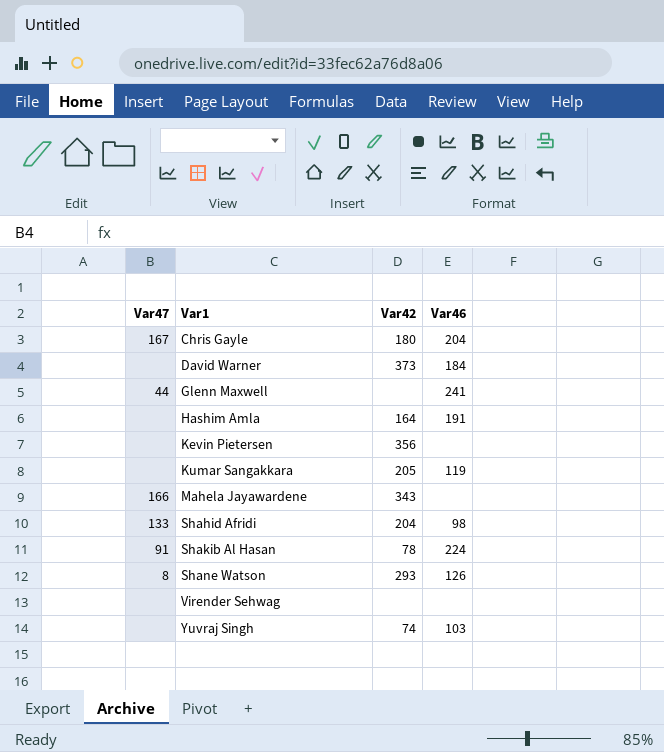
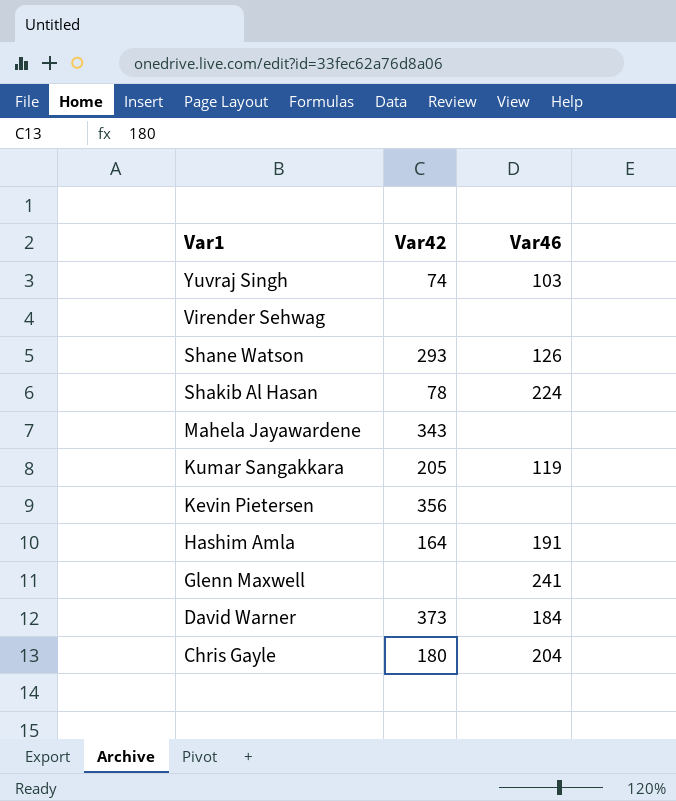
row order: Var1 ascending -> Var1 descending
column Var47 | position: 1 -> none
row Shahid Afridi: 133 | 204 | 98 -> none

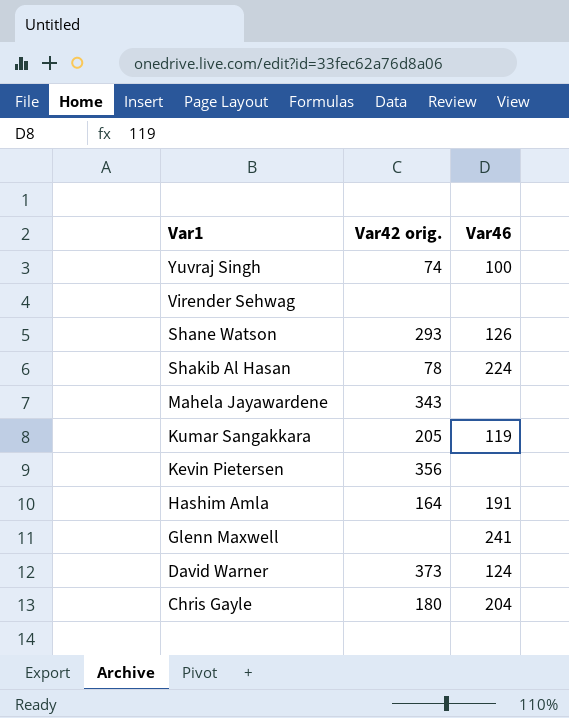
column name: Var42 -> Var42 orig.
Yuvraj Singh | Var46: 103 -> 100
David Warner | Var46: 184 -> 124

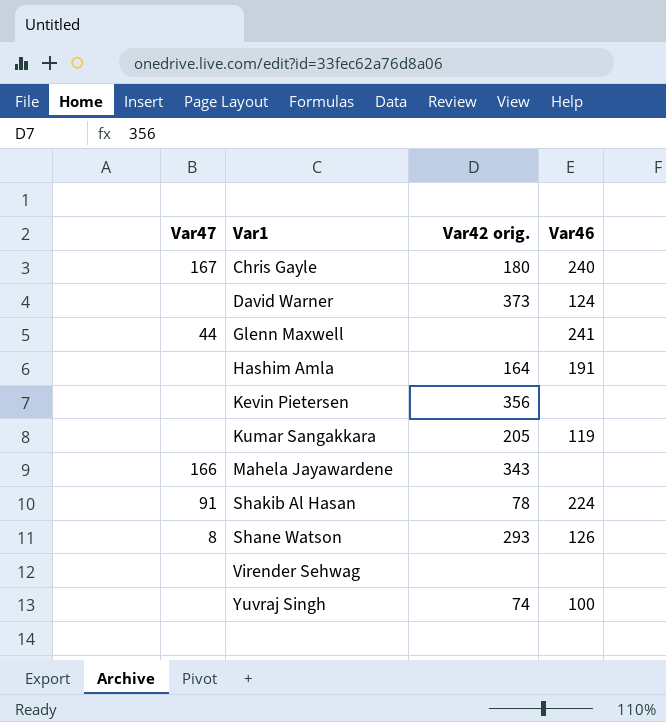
row order: Var1 descending -> Var1 ascending
column Var47 | position: none -> 1
Chris Gayle | Var46: 204 -> 240

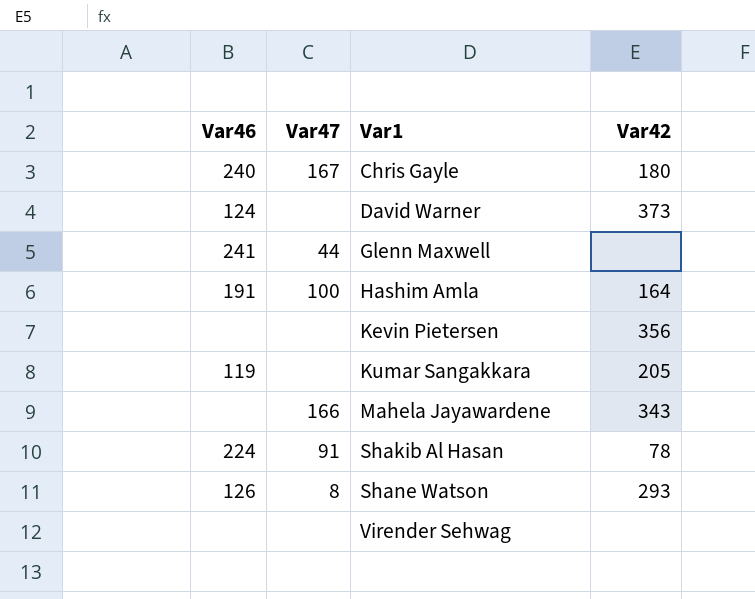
column Var46 | position: 4 -> 1
column name: Var42 orig. -> Var42
row Yuvraj Singh: none | 74 | 100 -> none
Hashim Amla | Var47: none -> 100

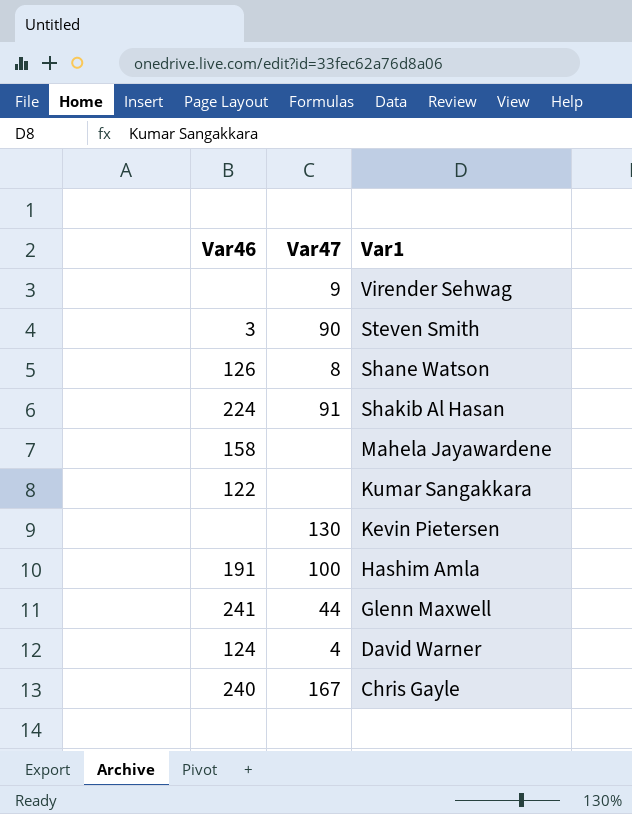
row order: Var1 ascending -> Var1 descending
column Var42 | position: 4 -> none
Virender Sehwag | Var47: none -> 9
row Steven Smith: none -> 3 | 90
Mahela Jayawardene | Var46: none -> 158
Mahela Jayawardene | Var47: 166 -> none
Kumar Sangakkara | Var46: 119 -> 122
Kevin Pietersen | Var47: none -> 130
David Warner | Var47: none -> 4

